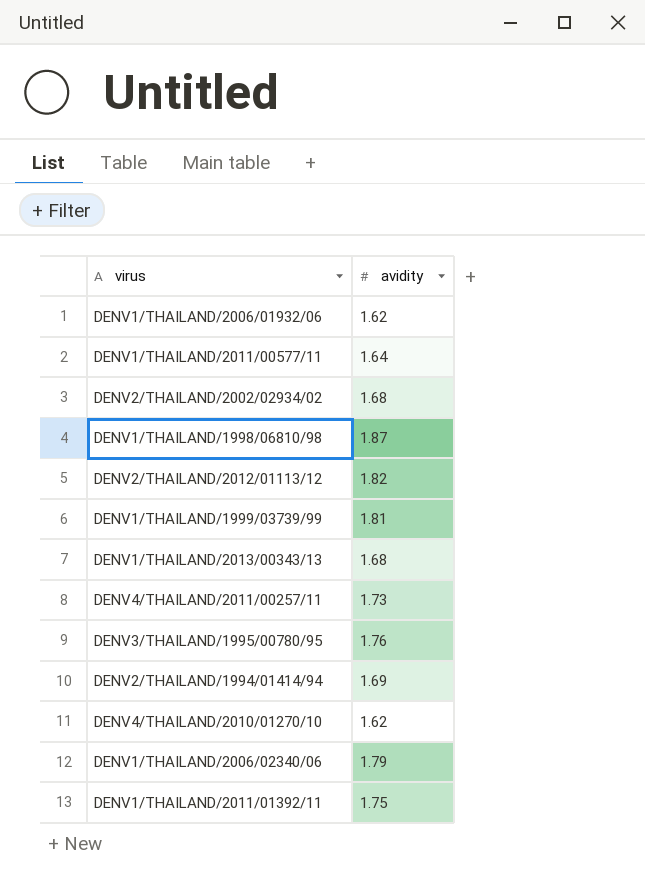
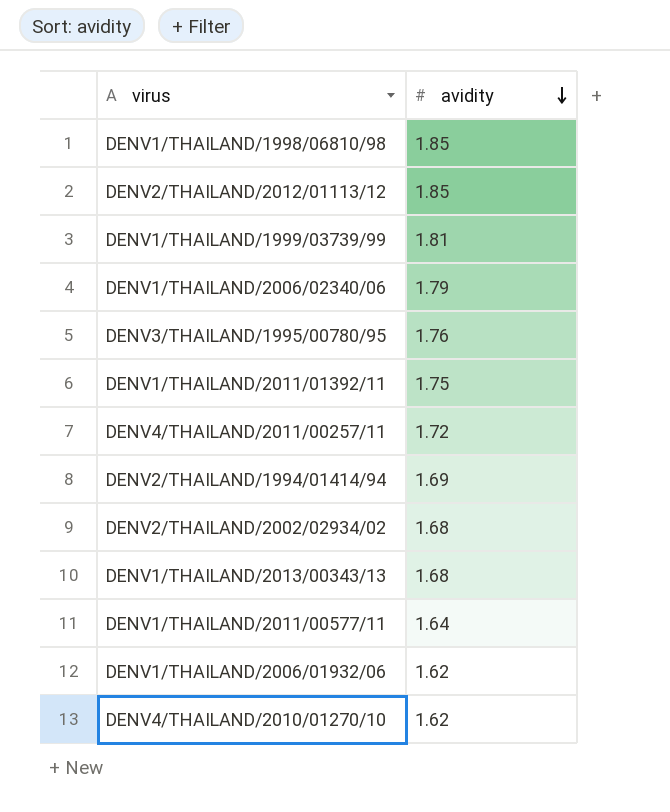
row order: none -> avidity descending
DENV1/THAILAND/1998/06810/98 | avidity: 1.87 -> 1.85
DENV2/THAILAND/2012/01113/12 | avidity: 1.82 -> 1.85
DENV4/THAILAND/2011/00257/11 | avidity: 1.73 -> 1.72

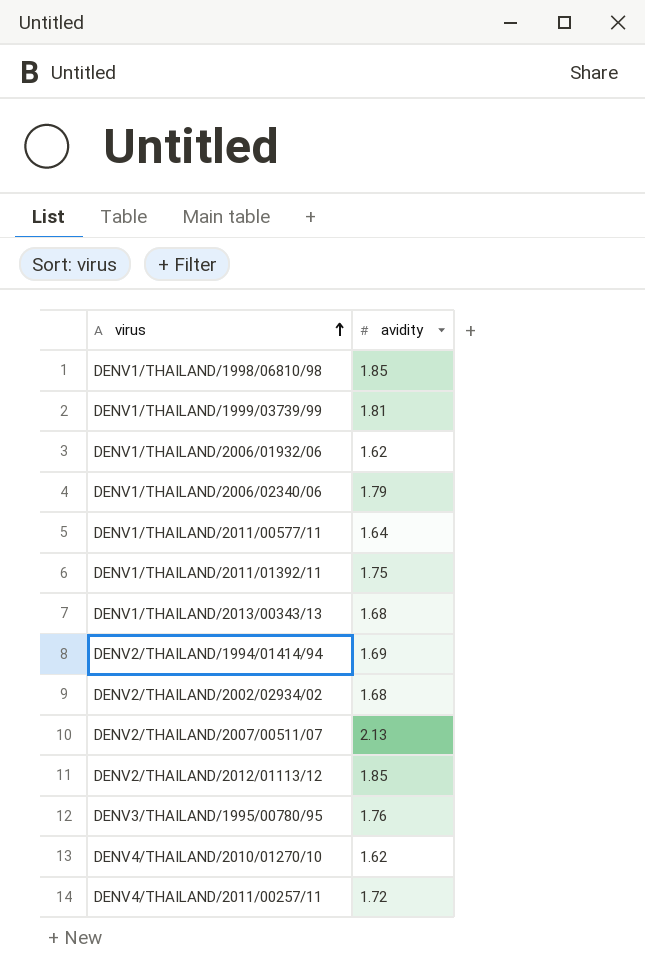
row order: avidity descending -> virus ascending
row DENV2/THAILAND/2007/00511/07: none -> 2.13

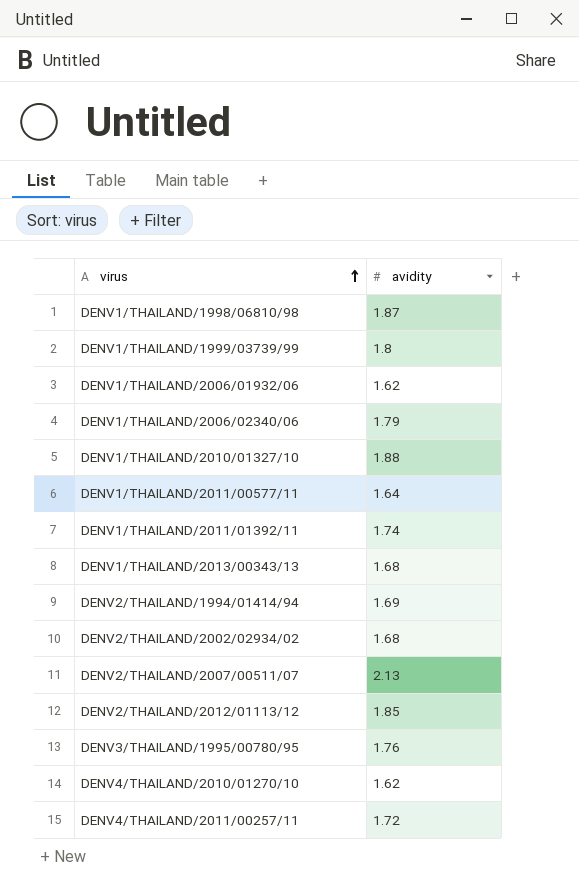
DENV1/THAILAND/1998/06810/98 | avidity: 1.85 -> 1.87
DENV1/THAILAND/1999/03739/99 | avidity: 1.81 -> 1.8
row DENV1/THAILAND/2010/01327/10: none -> 1.88
DENV1/THAILAND/2011/01392/11 | avidity: 1.75 -> 1.74

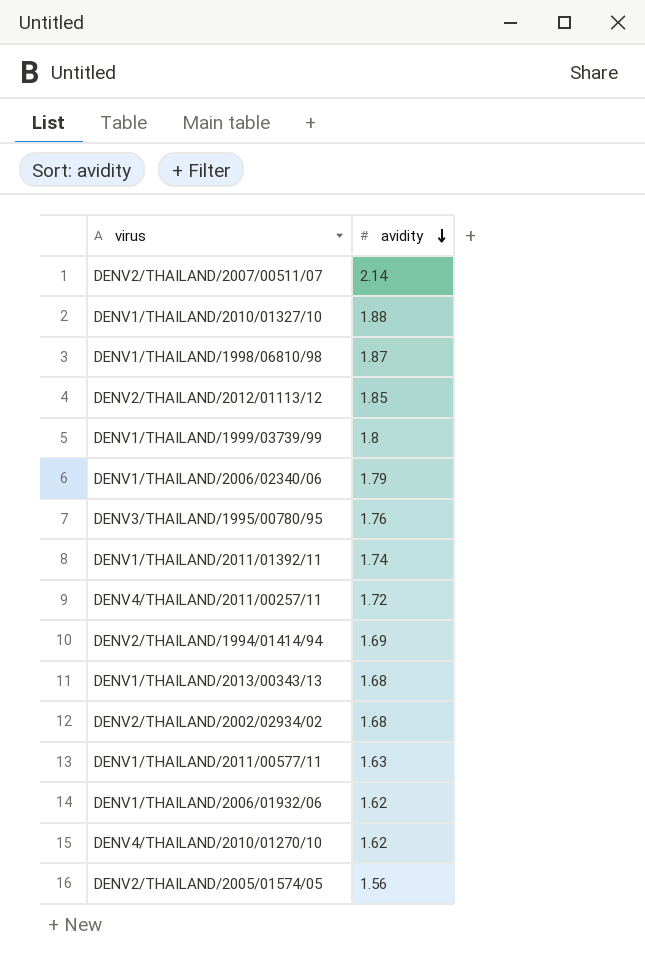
row order: virus ascending -> avidity descending
DENV2/THAILAND/2007/00511/07 | avidity: 2.13 -> 2.14
DENV1/THAILAND/2011/00577/11 | avidity: 1.64 -> 1.63
row DENV2/THAILAND/2005/01574/05: none -> 1.56

